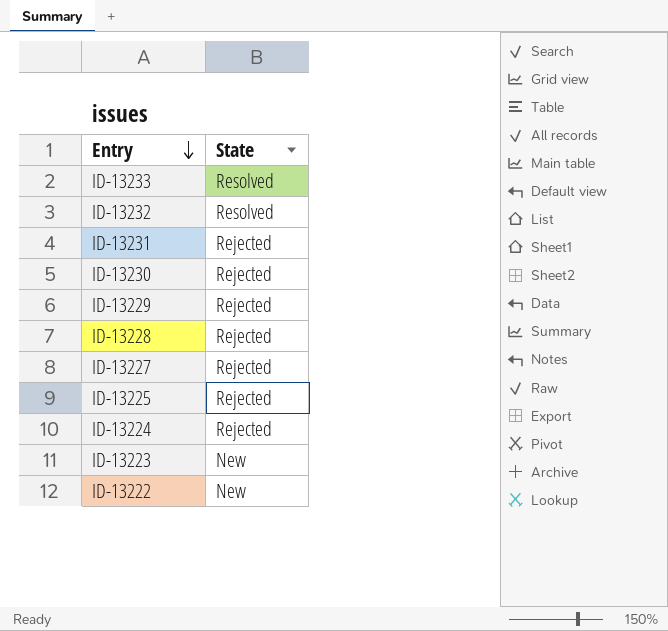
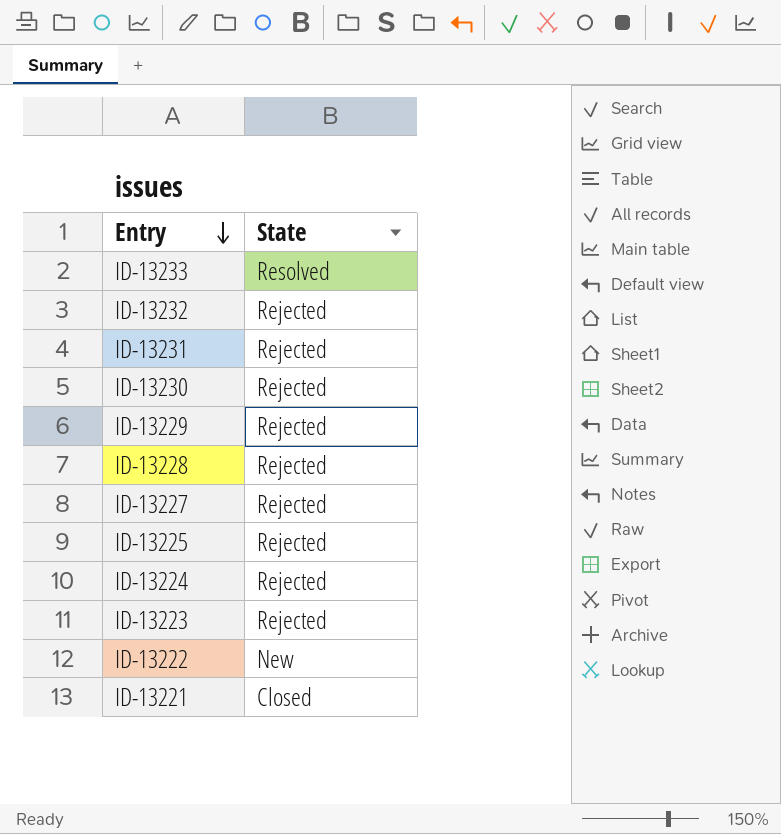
ID-13232 | State: Resolved -> Rejected
ID-13223 | State: New -> Rejected
row ID-13221: none -> Closed

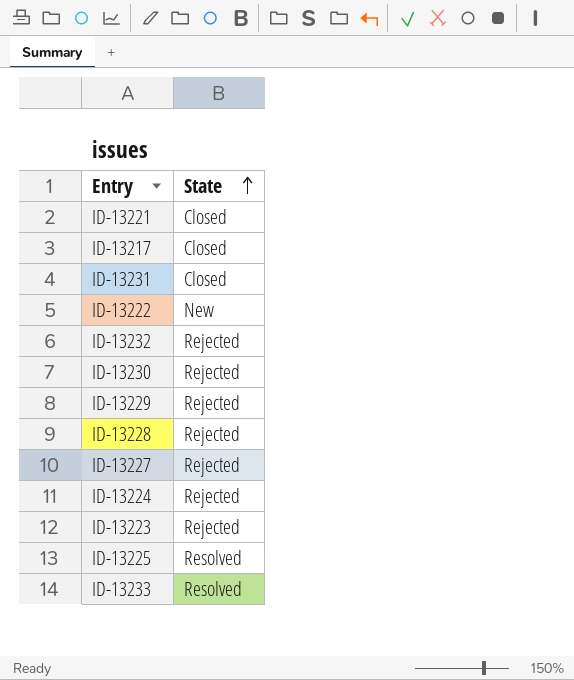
row order: Entry descending -> State ascending
row ID-13217: none -> Closed
ID-13231 | State: Rejected -> Closed
ID-13225 | State: Rejected -> Resolved

